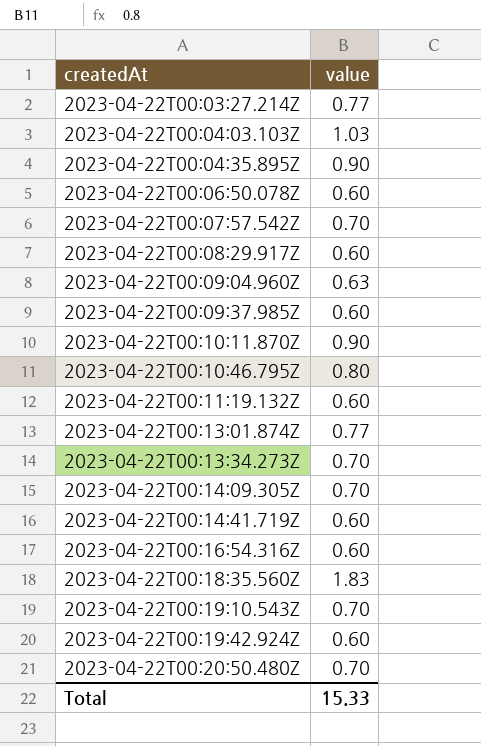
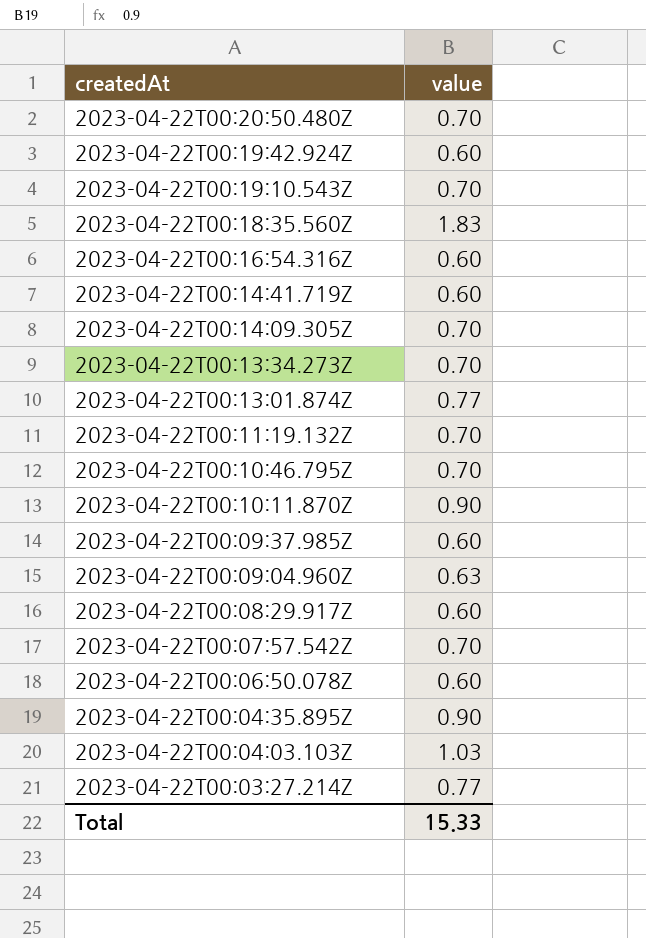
row order: createdAt ascending -> createdAt descending
2023-04-22T00:11:19.132Z | value: 0.60 -> 0.70
2023-04-22T00:10:46.795Z | value: 0.80 -> 0.70

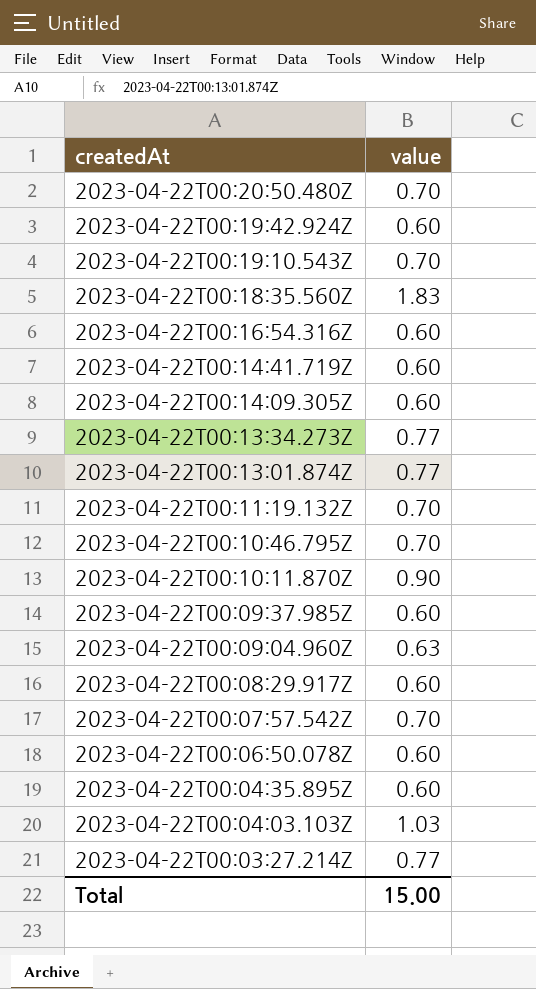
2023-04-22T00:14:09.305Z | value: 0.70 -> 0.60
2023-04-22T00:13:34.273Z | value: 0.70 -> 0.77
2023-04-22T00:04:35.895Z | value: 0.90 -> 0.60
Total | value: 15.33 -> 15.00

